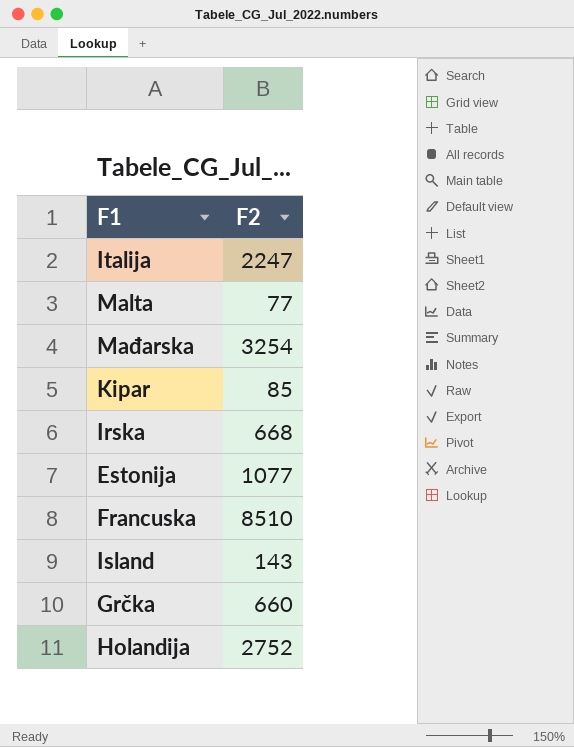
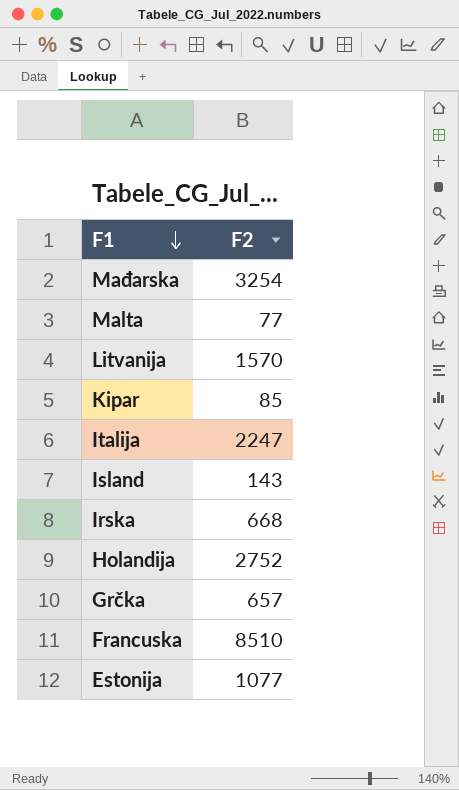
row order: none -> F1 descending
row Litvanija: none -> 1570
Grčka | F2: 660 -> 657

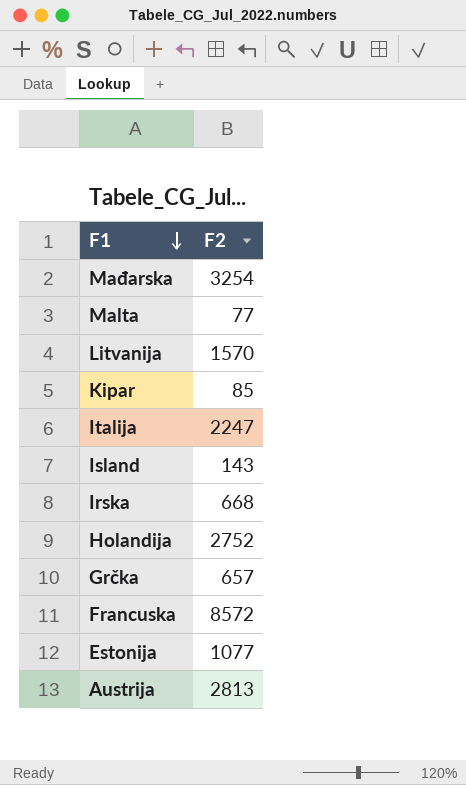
Francuska | F2: 8510 -> 8572
row Austrija: none -> 2813

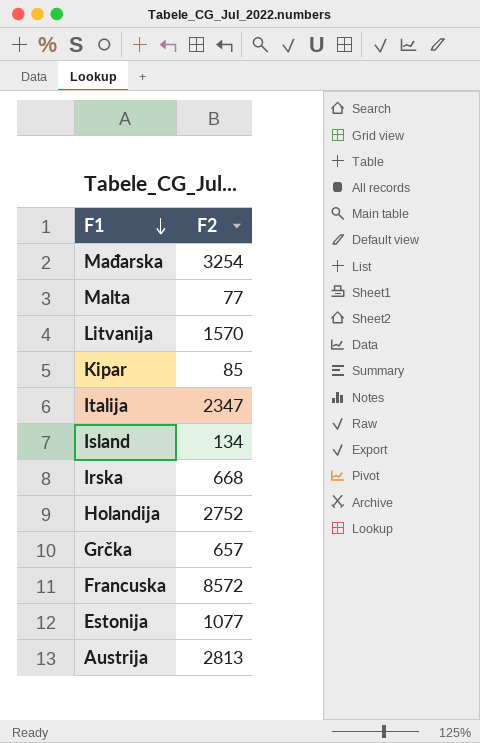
Italija | F2: 2247 -> 2347
Island | F2: 143 -> 134

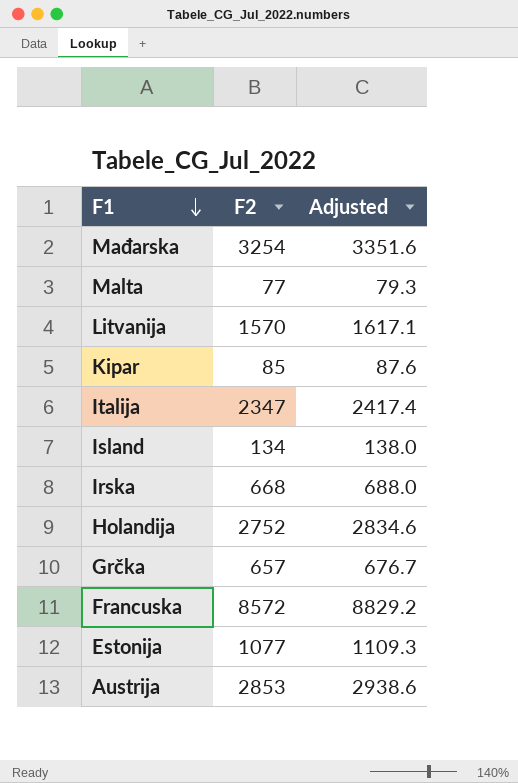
column Adjusted | formula: none -> [F2] * 1.03
Austrija | F2: 2813 -> 2853

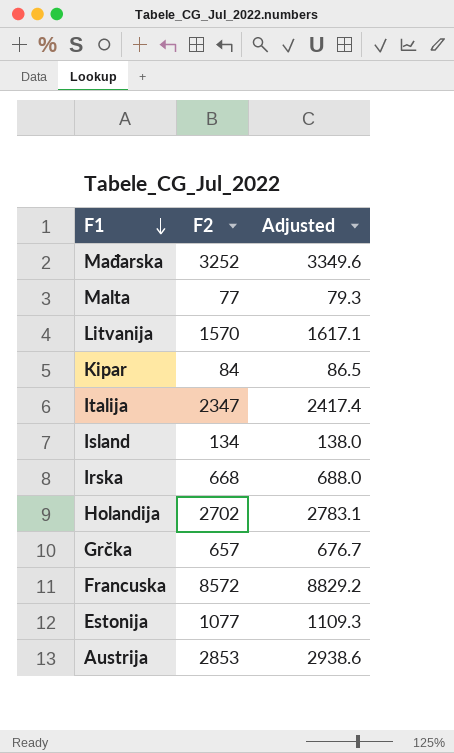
Mađarska | F2: 3254 -> 3252
Mađarska | Adjusted: 3351.6 -> 3349.6
Kipar | F2: 85 -> 84
Kipar | Adjusted: 87.6 -> 86.5
Holandija | F2: 2752 -> 2702
Holandija | Adjusted: 2834.6 -> 2783.1

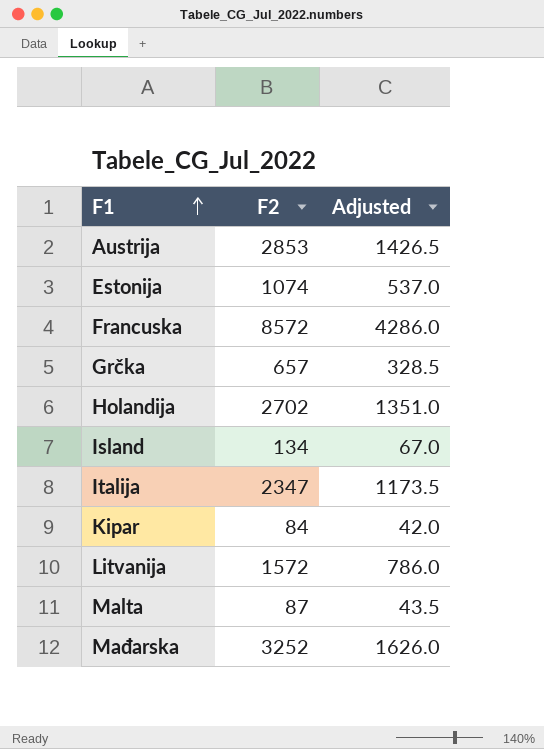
row order: F1 descending -> F1 ascending
column Adjusted | formula: [F2] * 1.03 -> [F2] * 0.5
row Irska: 668 | 688.0 -> none
Estonija | F2: 1077 -> 1074
Litvanija | F2: 1570 -> 1572
Malta | F2: 77 -> 87

